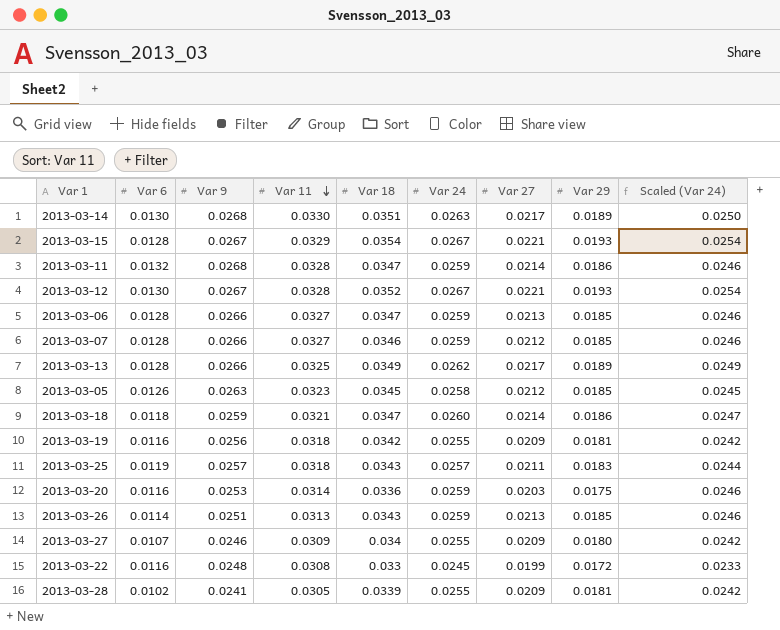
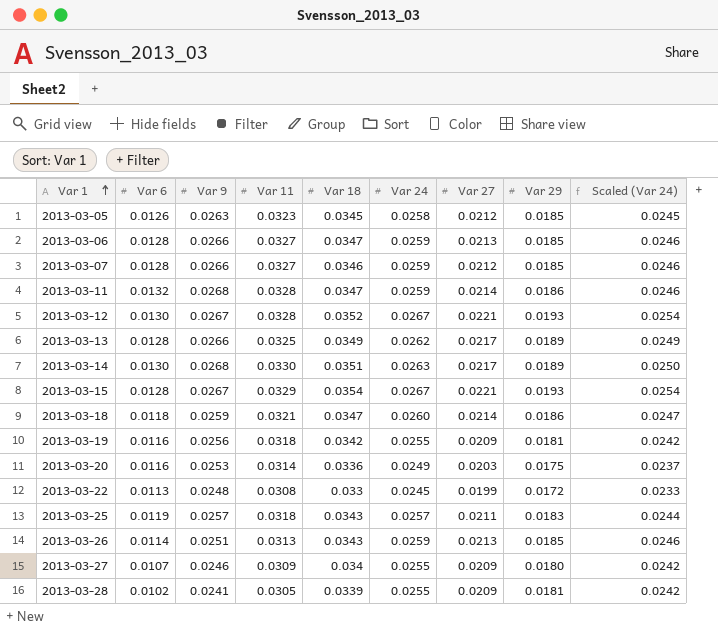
row order: Var 11 descending -> Var 1 ascending
2013-03-20 | Var 24: 0.0259 -> 0.0249
2013-03-20 | Scaled (Var 24): 0.0246 -> 0.0237
2013-03-22 | Var 6: 0.0116 -> 0.0113

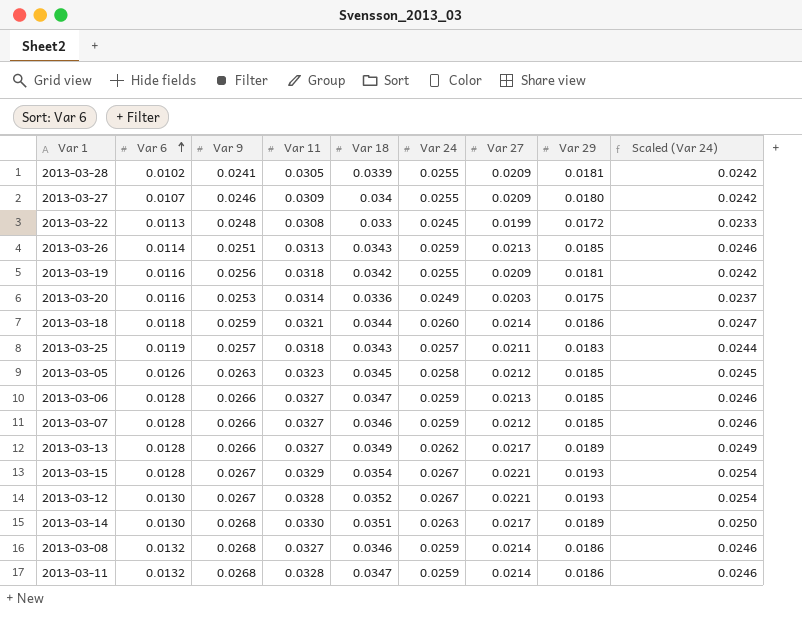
row order: Var 1 ascending -> Var 6 ascending
2013-03-18 | Var 18: 0.0347 -> 0.0344
2013-03-13 | Var 11: 0.0325 -> 0.0327
row 2013-03-08: none -> 0.0132 | 0.0268 | 0.0327 | 0.0346 | 0.0259 | 0.0214 | 0.0186 | 0.0246

